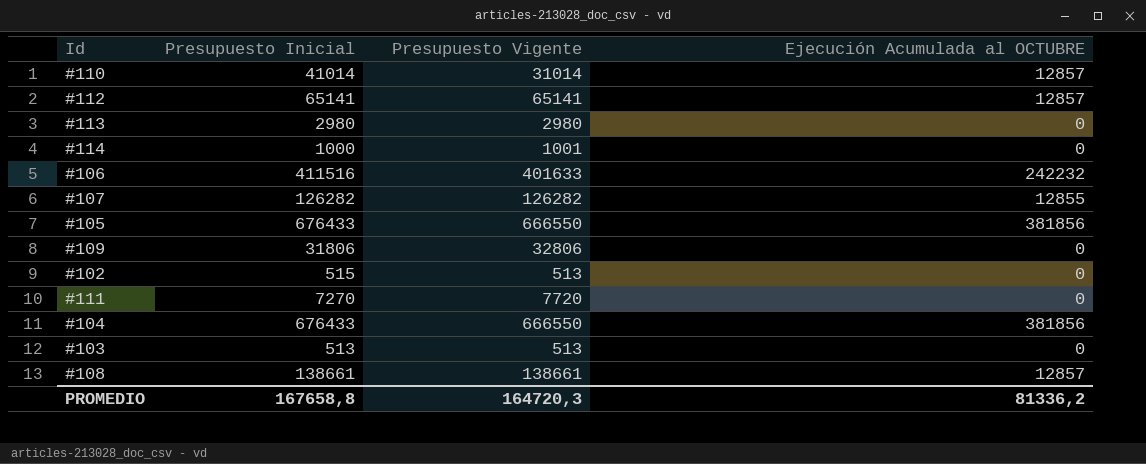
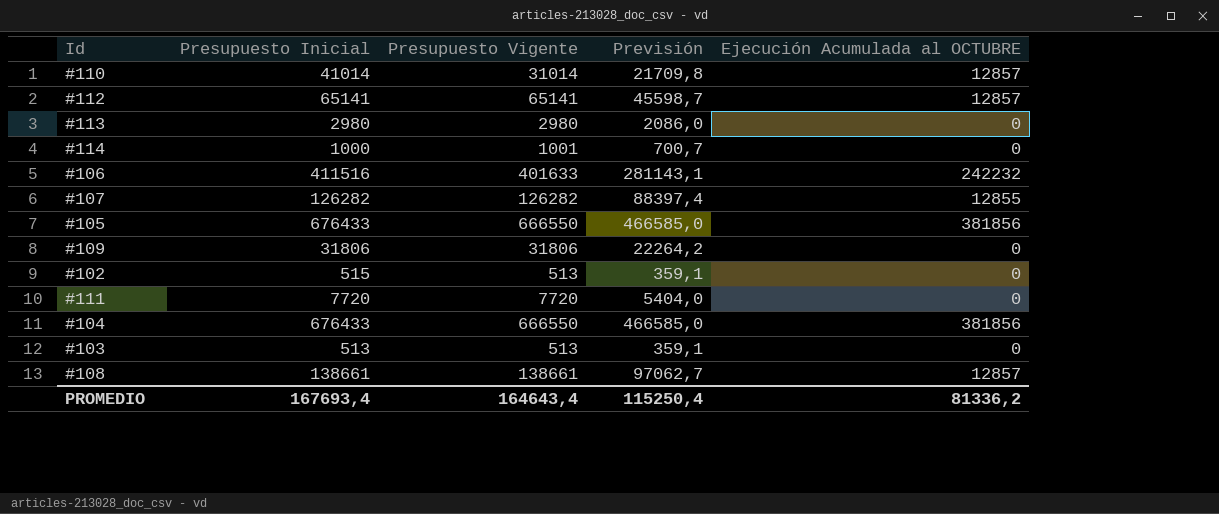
column Previsión | formula: none -> [Presupuesto Vigente] * 0,7
#109 | Presupuesto Vigente: 32806 -> 31806
#111 | Presupuesto Inicial: 7270 -> 7720
PROMEDIO | Presupuesto Inicial: 167658,8 -> 167693,4
PROMEDIO | Presupuesto Vigente: 164720,3 -> 164643,4

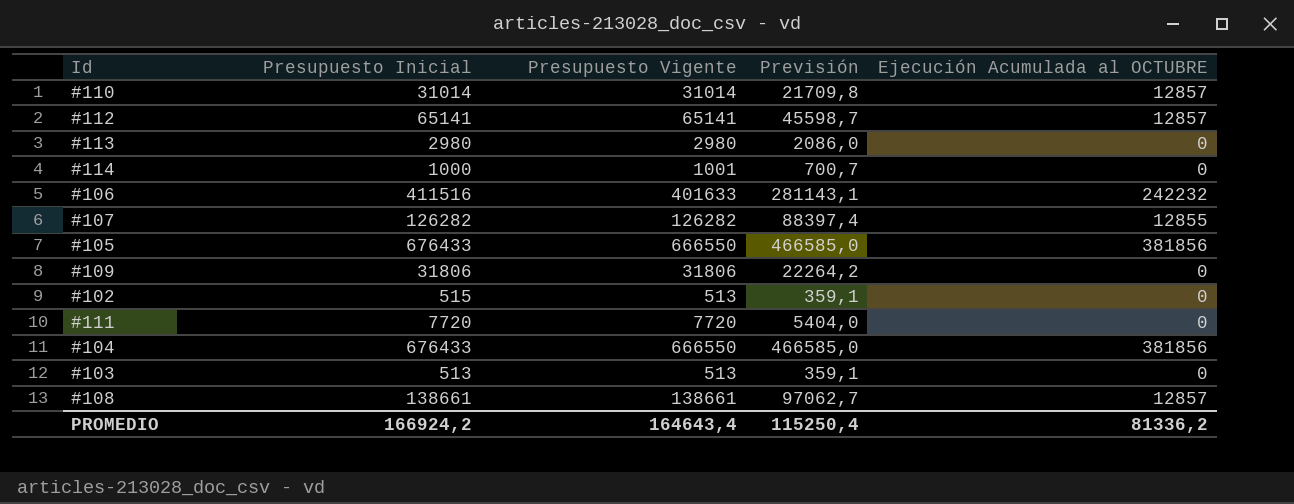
#110 | Presupuesto Inicial: 41014 -> 31014
PROMEDIO | Presupuesto Inicial: 167693,4 -> 166924,2

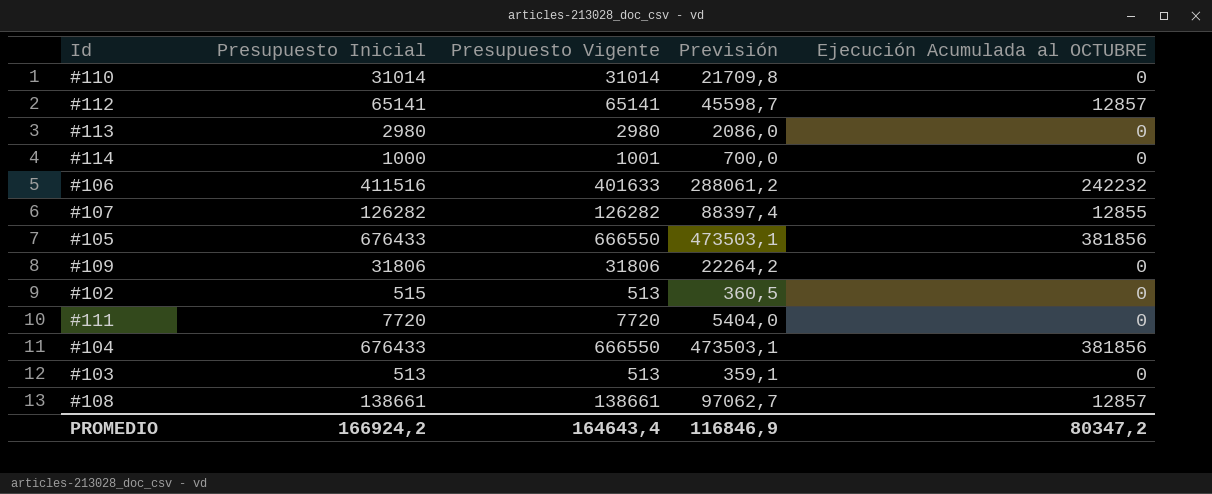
column Previsión | formula: [Presupuesto Vigente] * 0,7 -> [Presupuesto Inicial] * 0,7
#110 | Ejecución Acumulada al OCTUBRE: 12857 -> 0
PROMEDIO | Previsión: 115250,4 -> 116846,9
PROMEDIO | Ejecución Acumulada al OCTUBRE: 81336,2 -> 80347,2

